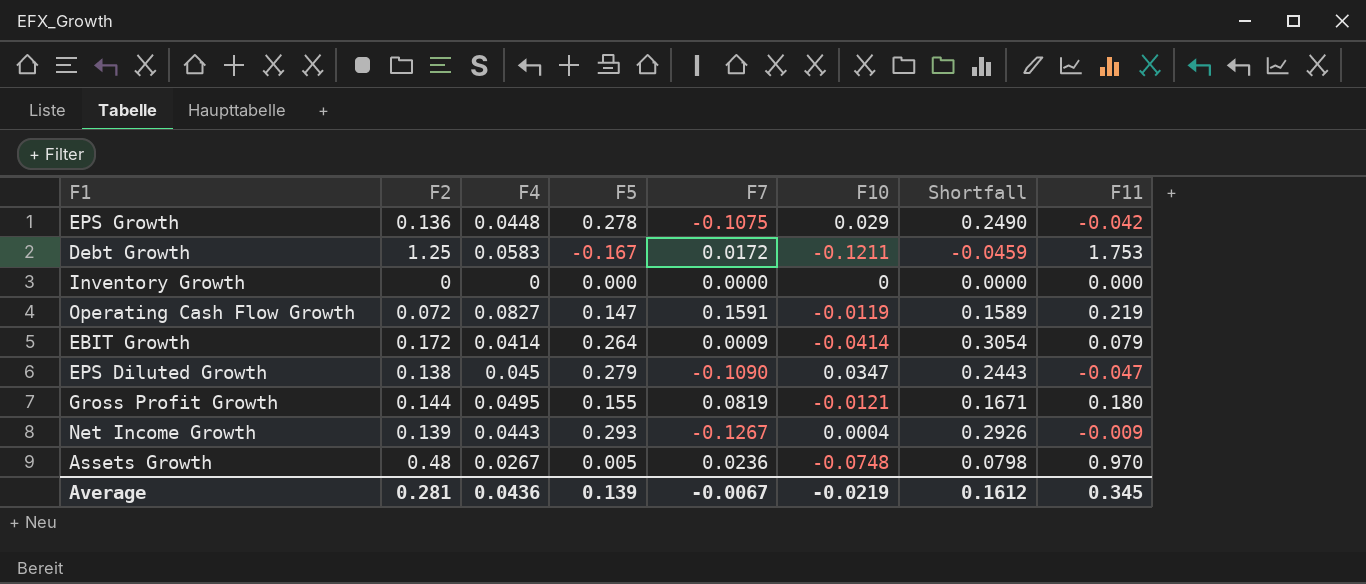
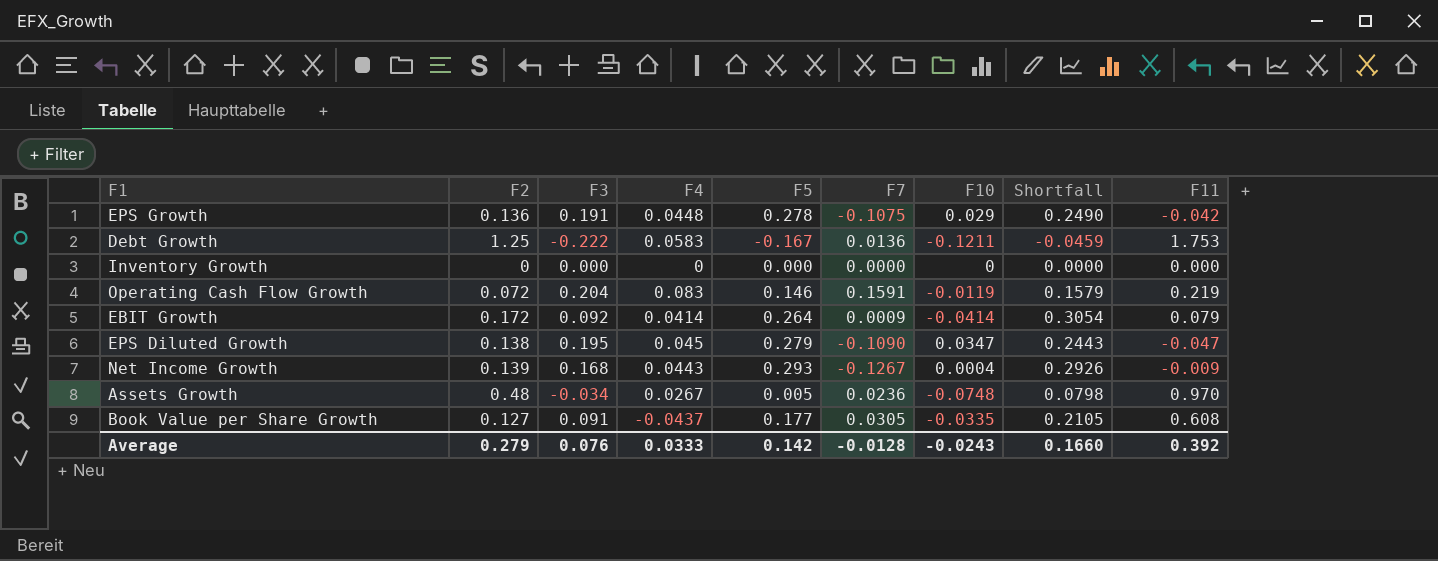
column F3 | position: none -> 3
row Gross Profit Growth: 0.144 | 0.0495 | 0.155 | 0.0819 | -0.0121 | 0.1671 | 0.180 -> none
Debt Growth | F7: 0.0172 -> 0.0136
Operating Cash Flow Growth | F4: 0.0827 -> 0.083
Operating Cash Flow Growth | F5: 0.147 -> 0.146
Operating Cash Flow Growth | Shortfall: 0.1589 -> 0.1579
row Book Value per Share Growth: none -> 0.127 | 0.091 | -0.0437 | 0.177 | 0.0305 | -0.0335 | 0.2105 | 0.608
Average | F2: 0.281 -> 0.279
Average | F4: 0.0436 -> 0.0333
Average | F5: 0.139 -> 0.142
Average | F7: -0.0067 -> -0.0128
Average | F10: -0.0219 -> -0.0243
Average | Shortfall: 0.1612 -> 0.1660
Average | F11: 0.345 -> 0.392

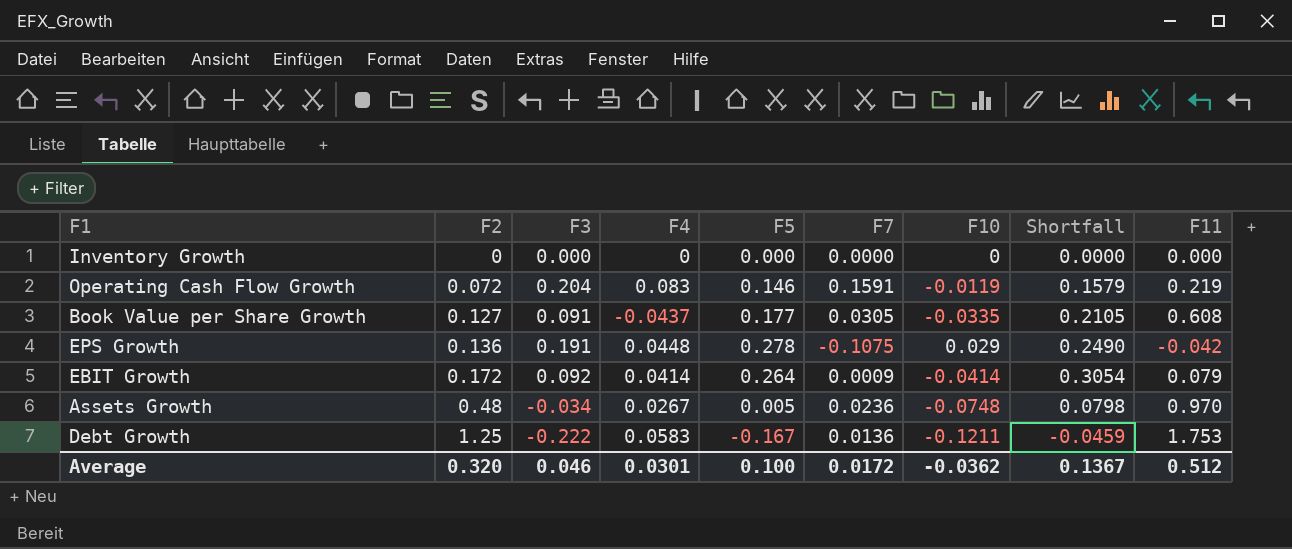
row order: none -> F2 ascending
row EPS Diluted Growth: 0.138 | 0.195 | 0.045 | 0.279 | -0.1090 | 0.0347 | 0.2443 | -0.047 -> none
row Net Income Growth: 0.139 | 0.168 | 0.0443 | 0.293 | -0.1267 | 0.0004 | 0.2926 | -0.009 -> none
Average | F2: 0.279 -> 0.320
Average | F3: 0.076 -> 0.046
Average | F4: 0.0333 -> 0.0301
Average | F5: 0.142 -> 0.100
Average | F7: -0.0128 -> 0.0172
Average | F10: -0.0243 -> -0.0362
Average | Shortfall: 0.1660 -> 0.1367
Average | F11: 0.392 -> 0.512

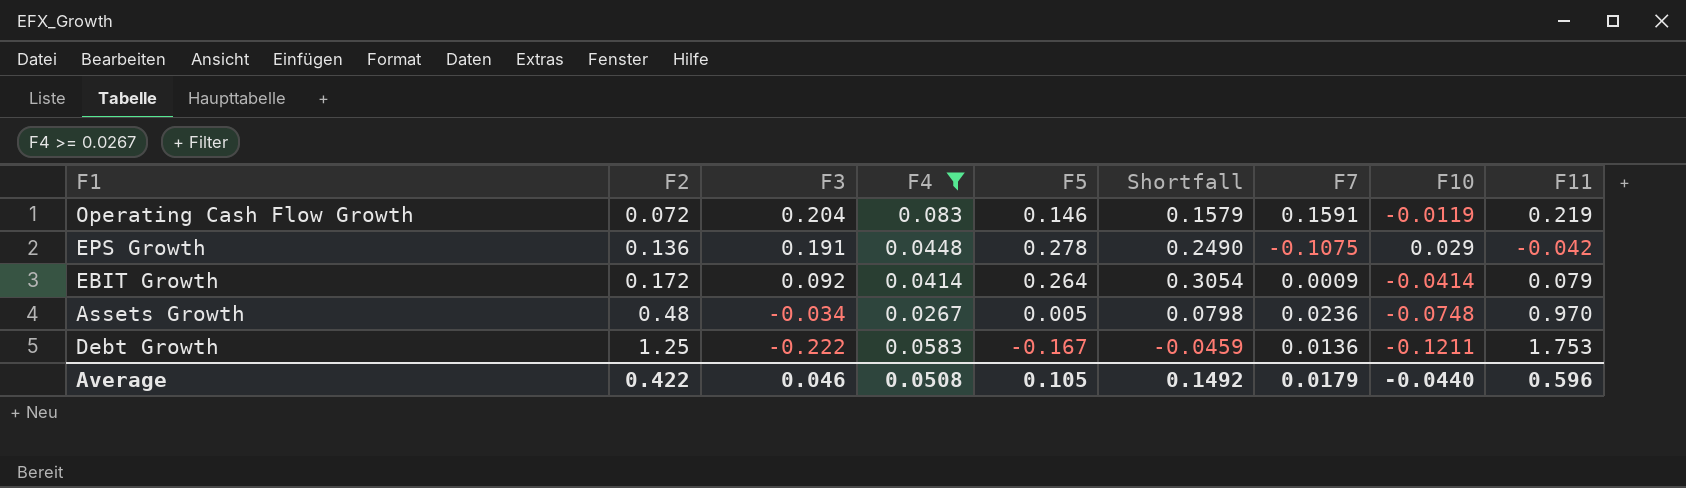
filter: none -> F4 >= 0.0267
column Shortfall | position: 8 -> 6
Average | F2: 0.320 -> 0.422
Average | F4: 0.0301 -> 0.0508
Average | F5: 0.100 -> 0.105
Average | Shortfall: 0.1367 -> 0.1492
Average | F7: 0.0172 -> 0.0179
Average | F10: -0.0362 -> -0.0440
Average | F11: 0.512 -> 0.596

